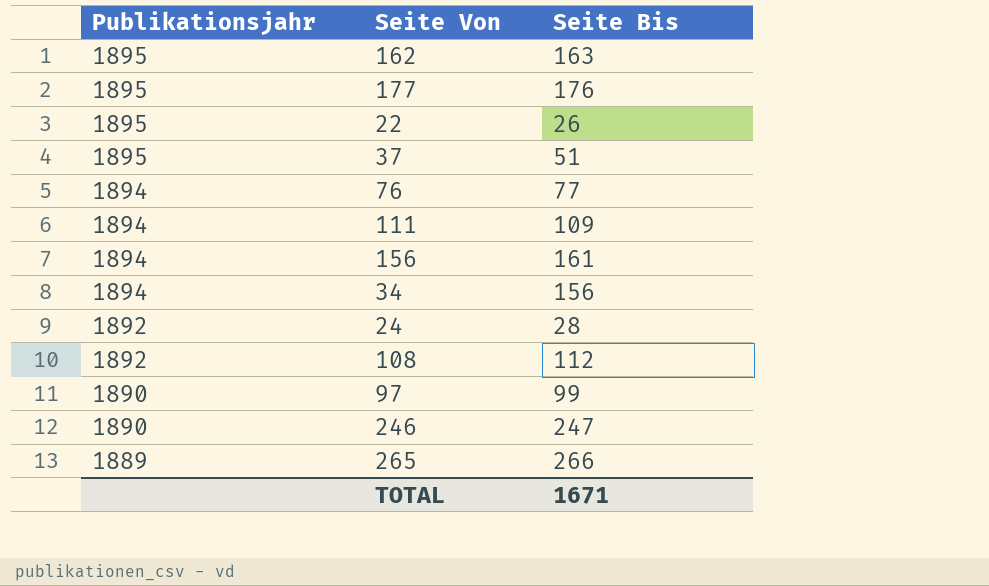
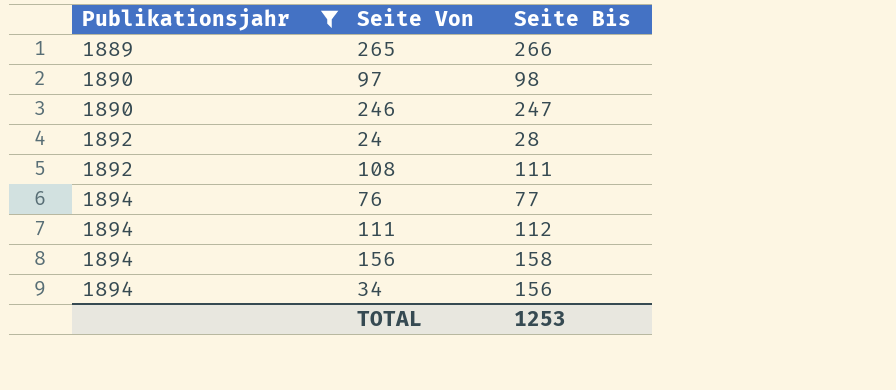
filter: none -> Publikationsjahr != 1895
row order: Publikationsjahr descending -> Publikationsjahr ascending
97 | Seite Bis: 99 -> 98
108 | Seite Bis: 112 -> 111
111 | Seite Bis: 109 -> 112
156 | Seite Bis: 161 -> 158
TOTAL | Seite Bis: 1671 -> 1253

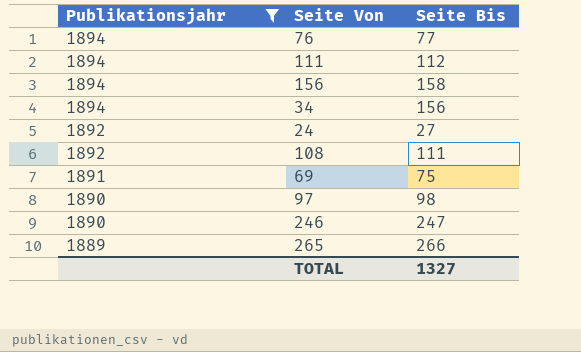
row order: Publikationsjahr ascending -> Publikationsjahr descending
24 | Seite Bis: 28 -> 27
row 69: none -> 1891 | 75
TOTAL | Seite Bis: 1253 -> 1327

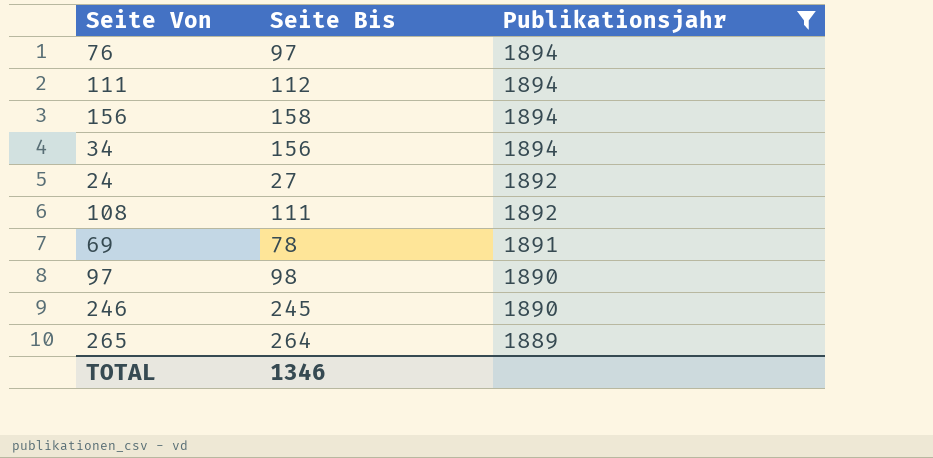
column Publikationsjahr | position: 1 -> 3
76 | Seite Bis: 77 -> 97
69 | Seite Bis: 75 -> 78
246 | Seite Bis: 247 -> 245
265 | Seite Bis: 266 -> 264
TOTAL | Seite Bis: 1327 -> 1346

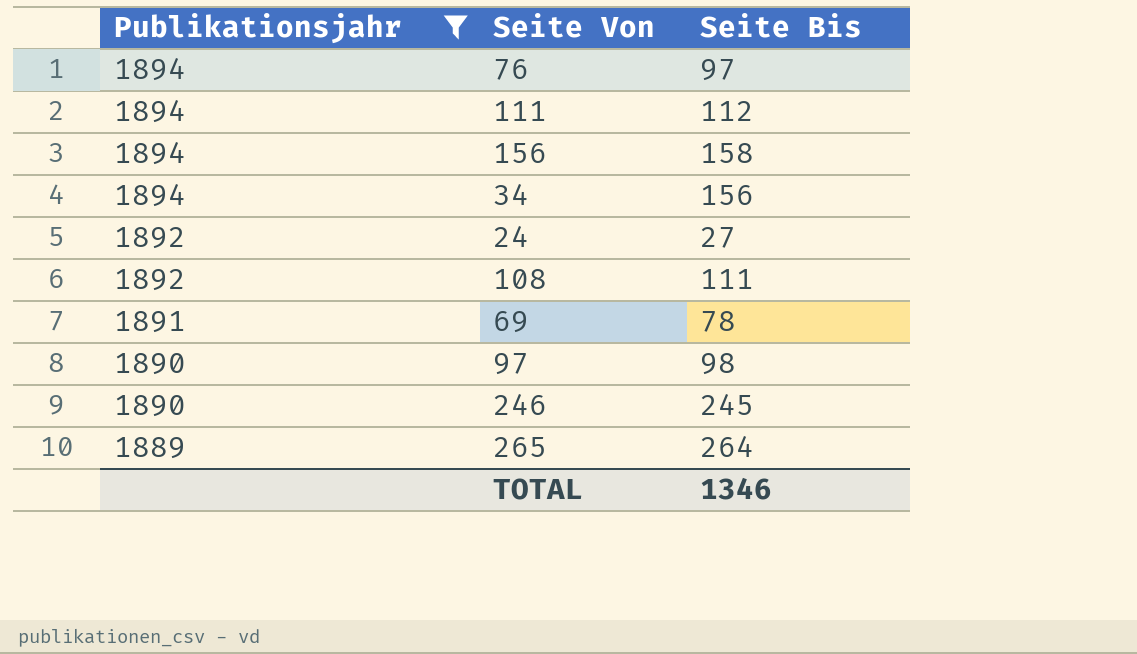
column Publikationsjahr | position: 3 -> 1

